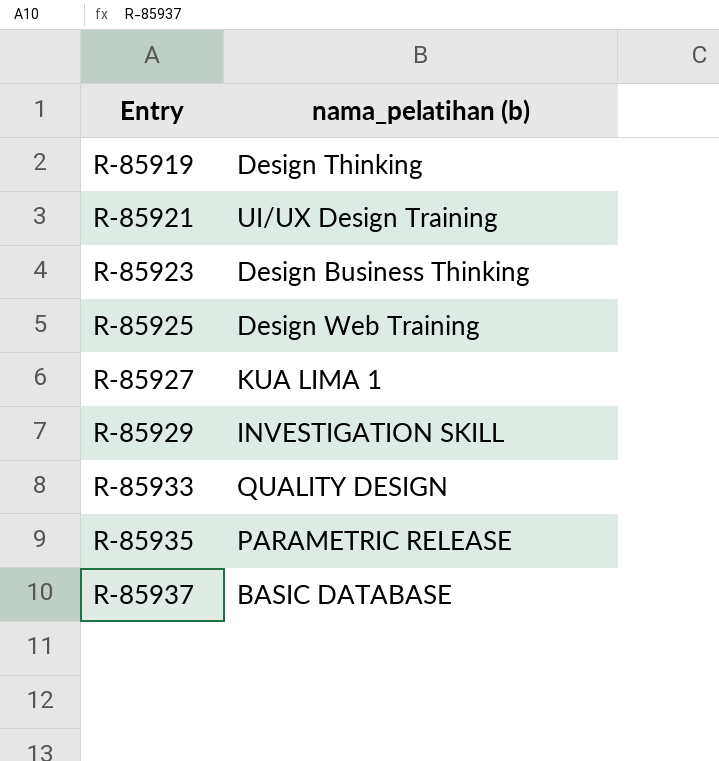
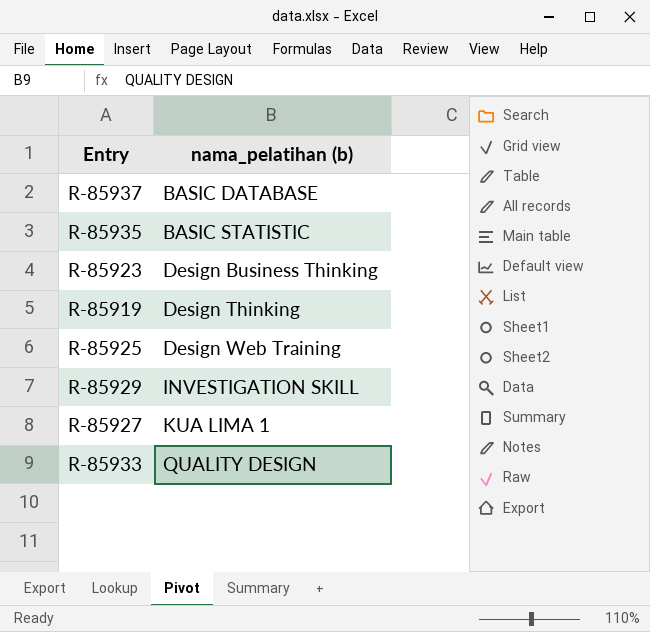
row order: Entry ascending -> nama_pelatihan (b) ascending
row R-85921: UI/UX Design Training -> none
R-85935 | nama_pelatihan (b): PARAMETRIC RELEASE -> BASIC STATISTIC

